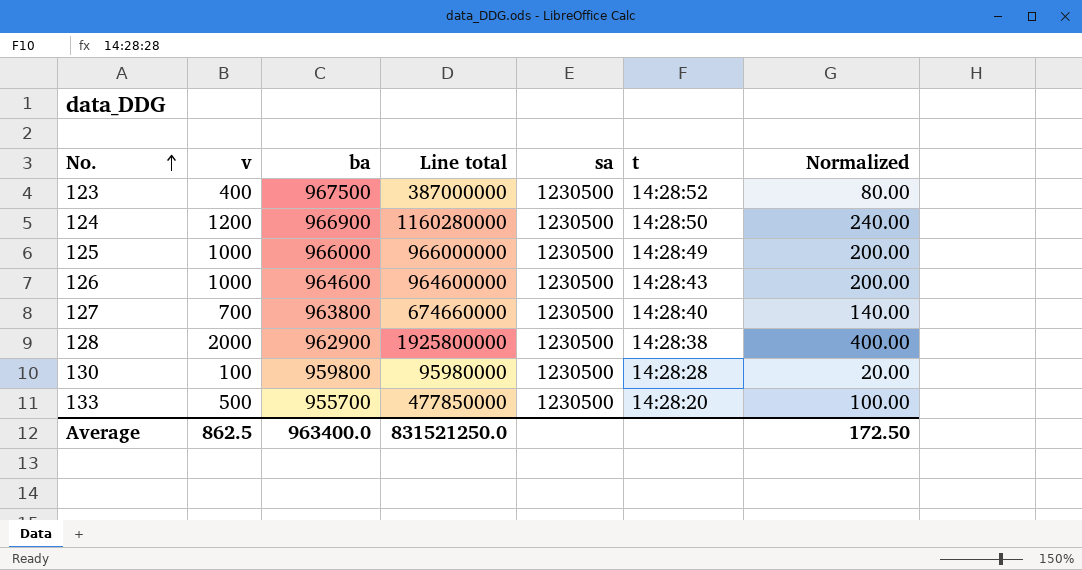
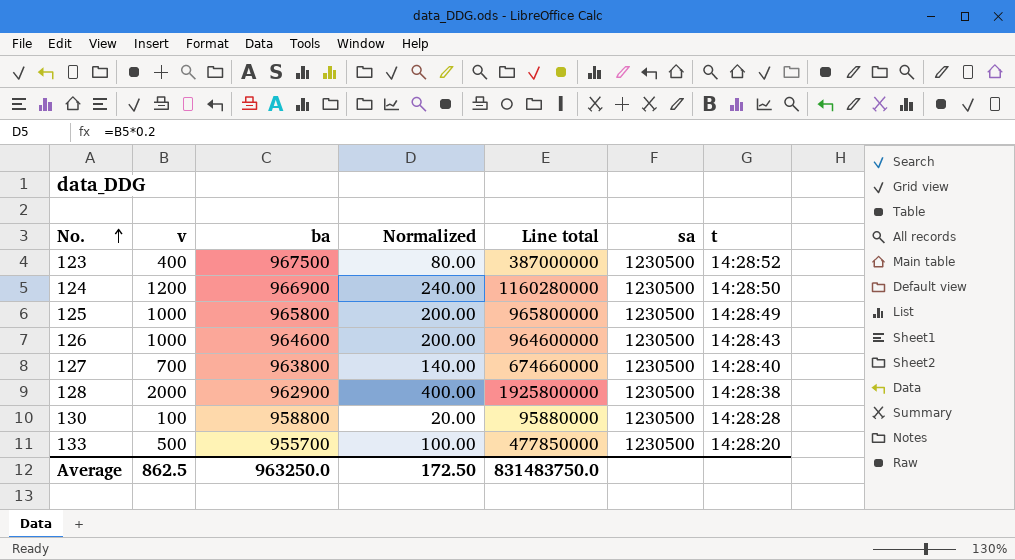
column Normalized | position: 7 -> 4
125 | ba: 966000 -> 965800
125 | Line total: 966000000 -> 965800000
130 | ba: 959800 -> 958800
130 | Line total: 95980000 -> 95880000
Average | ba: 963400.0 -> 963250.0
Average | Line total: 831521250.0 -> 831483750.0

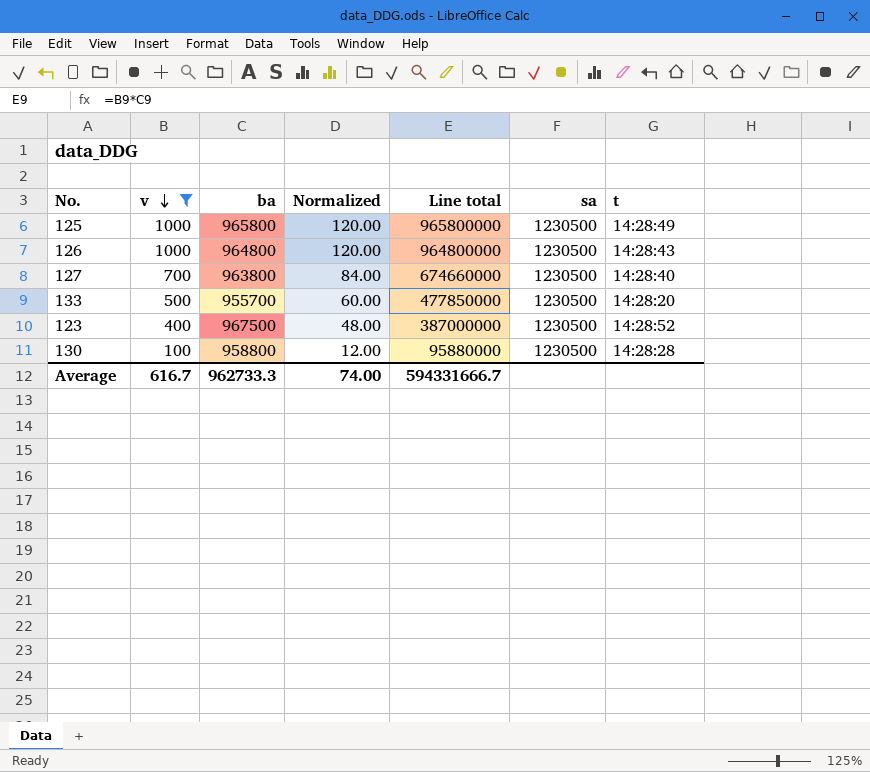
filter: none -> v <= 1000
row order: No. ascending -> v descending
column Normalized | formula: [v] * 0.2 -> [v] * 0.12
126 | ba: 964600 -> 964800
126 | Line total: 964600000 -> 964800000
Average | v: 862.5 -> 616.7
Average | ba: 963250.0 -> 962733.3
Average | Normalized: 172.50 -> 74.00
Average | Line total: 831483750.0 -> 594331666.7

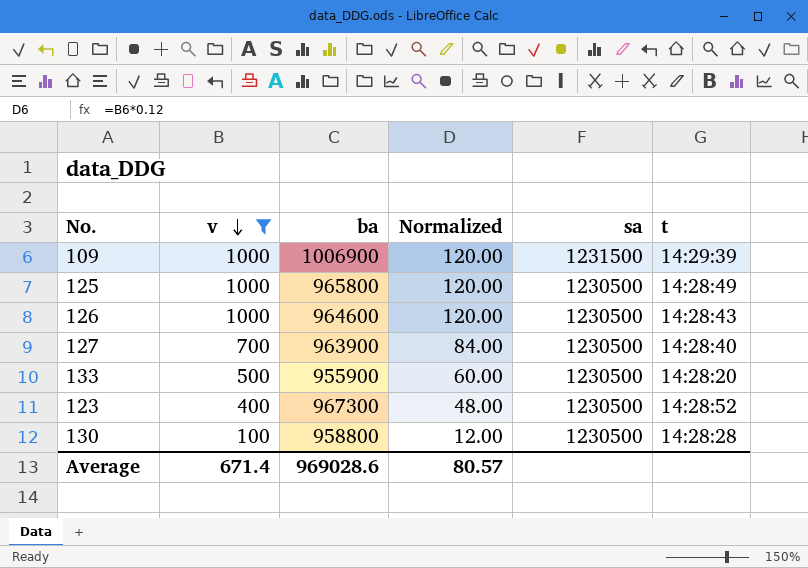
column Line total | formula: [v] * [ba] -> none
row 109: none -> 1000 | 1006900 | 120.00 | 1231500 | 14:29:39
126 | ba: 964800 -> 964600
127 | ba: 963800 -> 963900
133 | ba: 955700 -> 955900
123 | ba: 967500 -> 967300
Average | v: 616.7 -> 671.4
Average | ba: 962733.3 -> 969028.6
Average | Normalized: 74.00 -> 80.57

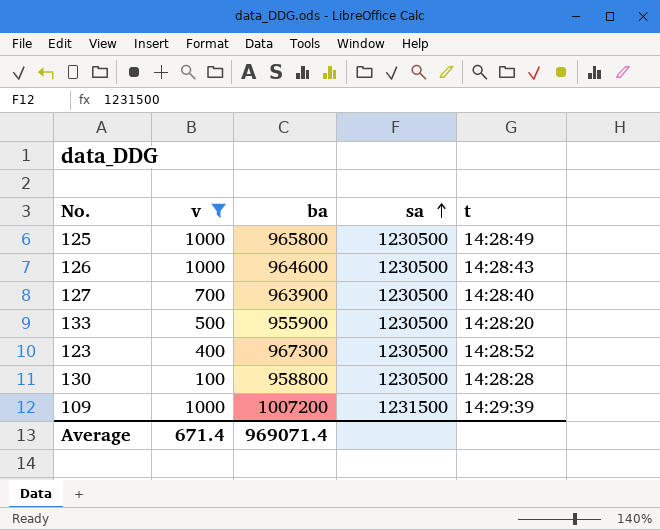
row order: v descending -> sa ascending
column Normalized | formula: [v] * 0.12 -> none
109 | ba: 1006900 -> 1007200
Average | ba: 969028.6 -> 969071.4

